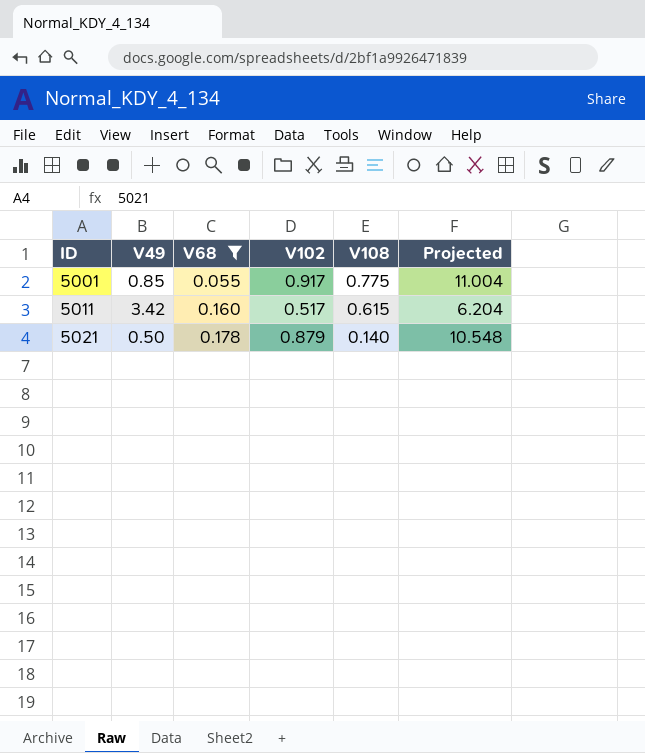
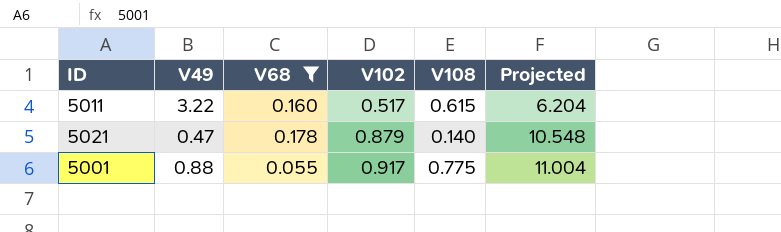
row order: ID ascending -> V102 ascending
5011 | V49: 3.42 -> 3.22
5021 | V49: 0.50 -> 0.47
5001 | V49: 0.85 -> 0.88

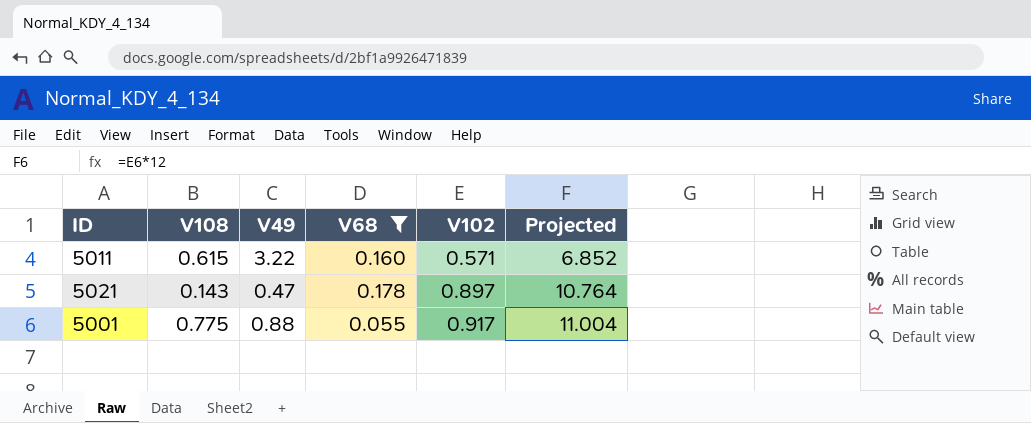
column V108 | position: 5 -> 2
5011 | V102: 0.517 -> 0.571
5011 | Projected: 6.204 -> 6.852
5021 | V108: 0.140 -> 0.143
5021 | V102: 0.879 -> 0.897
5021 | Projected: 10.548 -> 10.764

